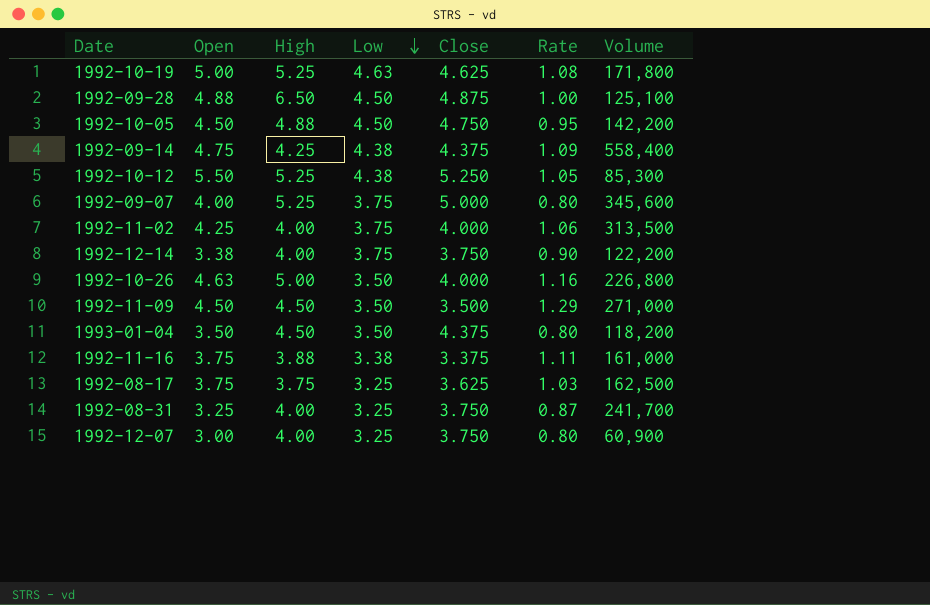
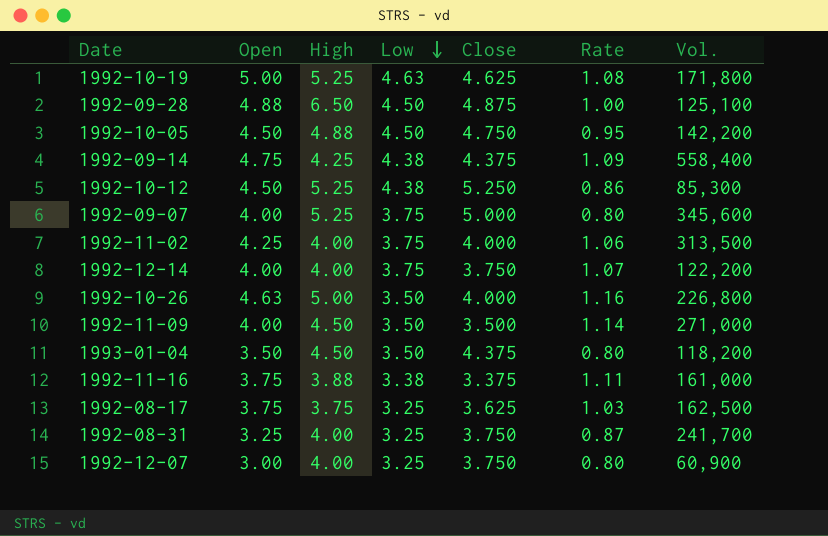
column name: Volume -> Vol.
1992-10-12 | Open: 5.50 -> 4.50
1992-10-12 | Rate: 1.05 -> 0.86
1992-12-14 | Open: 3.38 -> 4.00
1992-12-14 | Rate: 0.90 -> 1.07
1992-11-09 | Open: 4.50 -> 4.00
1992-11-09 | Rate: 1.29 -> 1.14

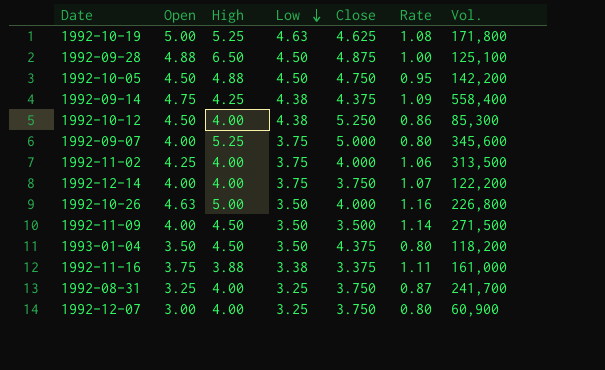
row 1992-08-17: 3.75 | 3.75 | 3.25 | 3.625 | 1.03 | 162,500 -> none
1992-10-12 | High: 5.25 -> 4.00
1992-11-09 | Vol.: 271,000 -> 271,500

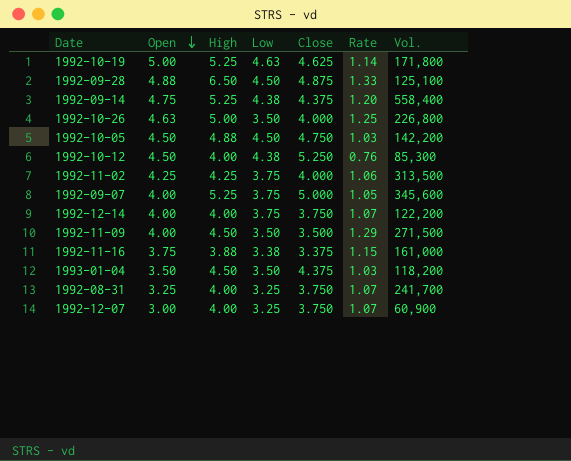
row order: Low descending -> Open descending
column Rate | formula: [Open] / [Close] -> [High] / [Close]
1992-09-14 | High: 4.25 -> 5.25
1992-11-02 | High: 4.00 -> 4.25

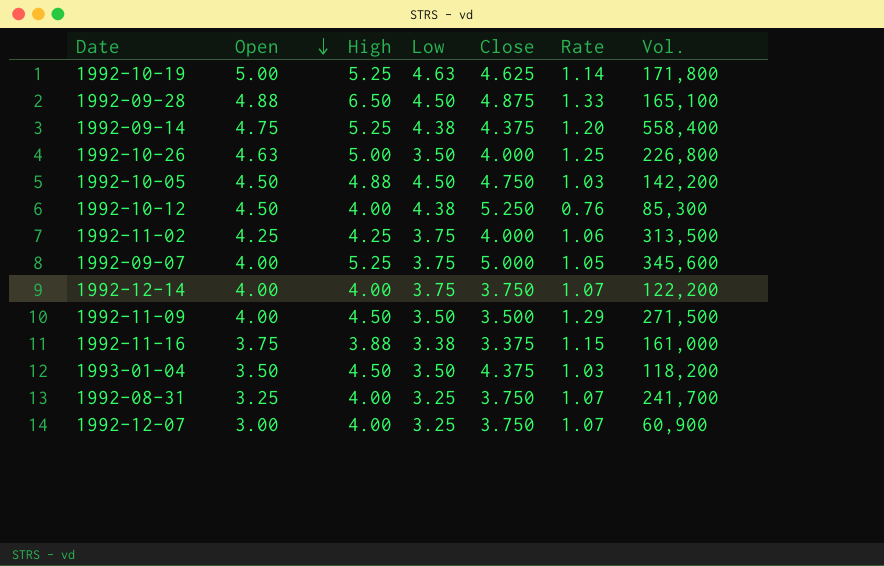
1992-09-28 | Vol.: 125,100 -> 165,100

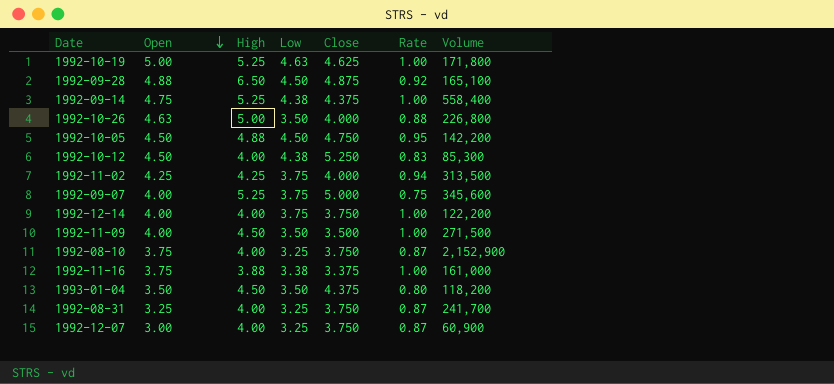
column Rate | formula: [High] / [Close] -> [Low] / [Close]
column name: Vol. -> Volume
row 1992-08-10: none -> 3.75 | 4.00 | 3.25 | 3.750 | 0.87 | 2,152,900

